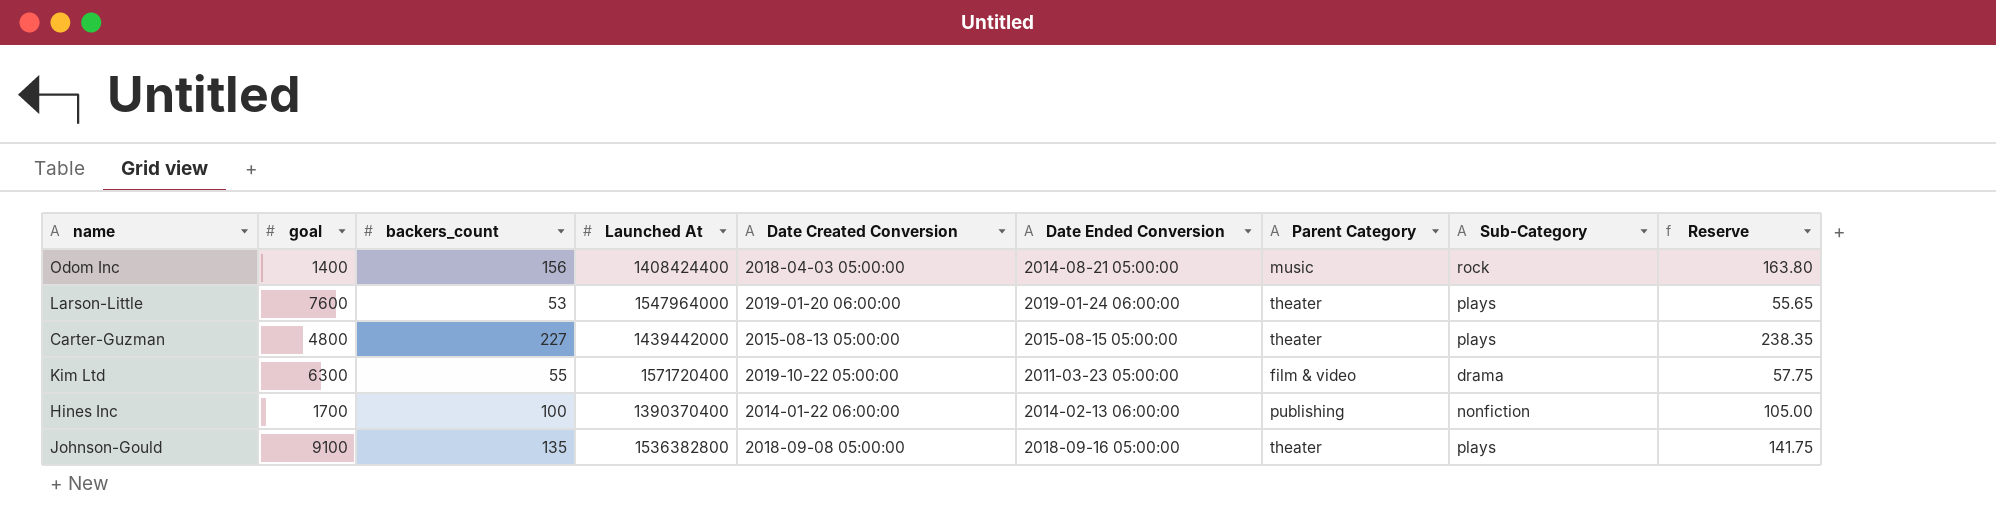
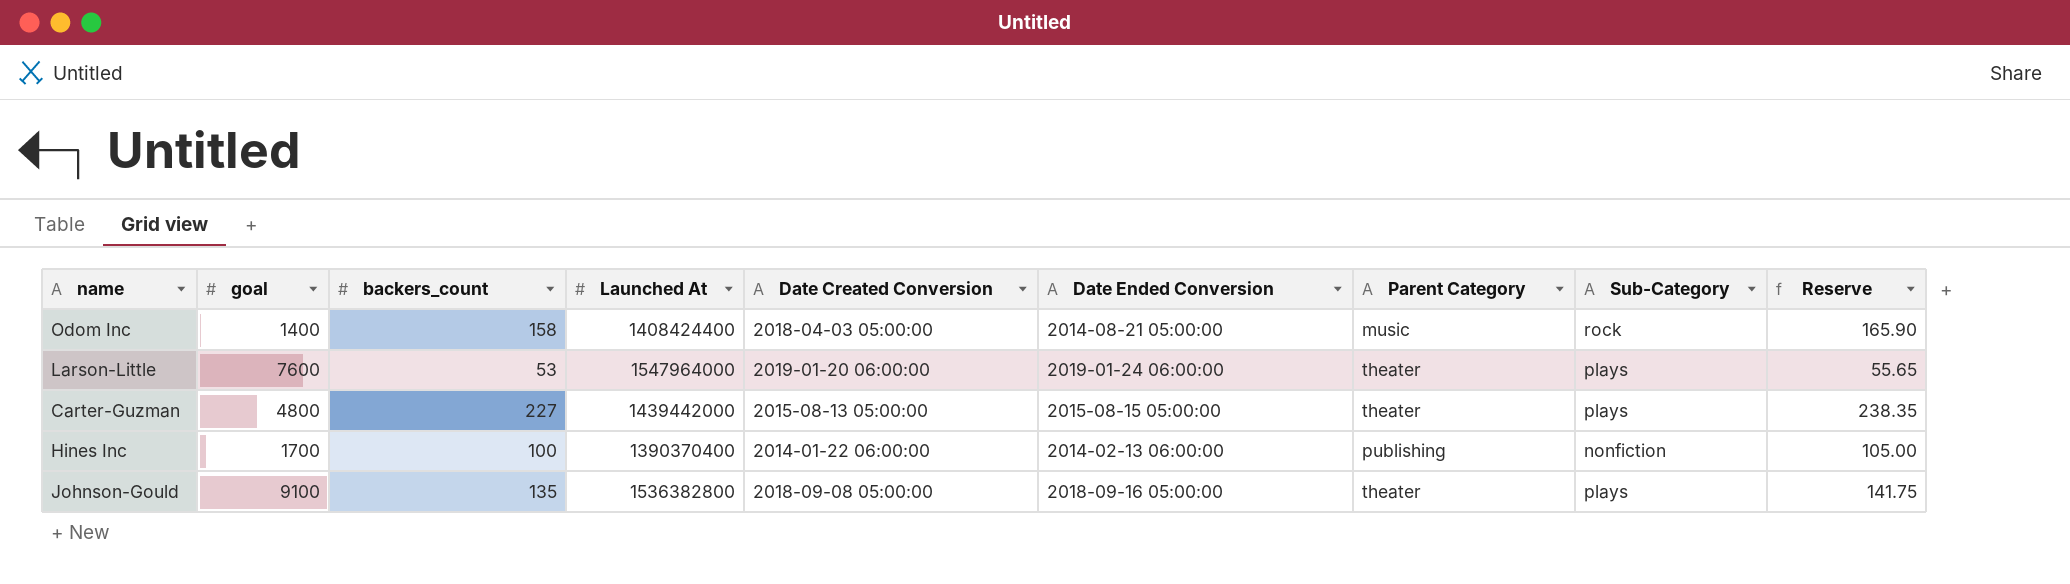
row Kim Ltd: 6300 | 55 | 1571720400 | 2019-10-22 05:00:00 | 2011-03-23 05:00:00 | film & video | drama | 57.75 -> none
Odom Inc | backers_count: 156 -> 158
Odom Inc | Reserve: 163.80 -> 165.90

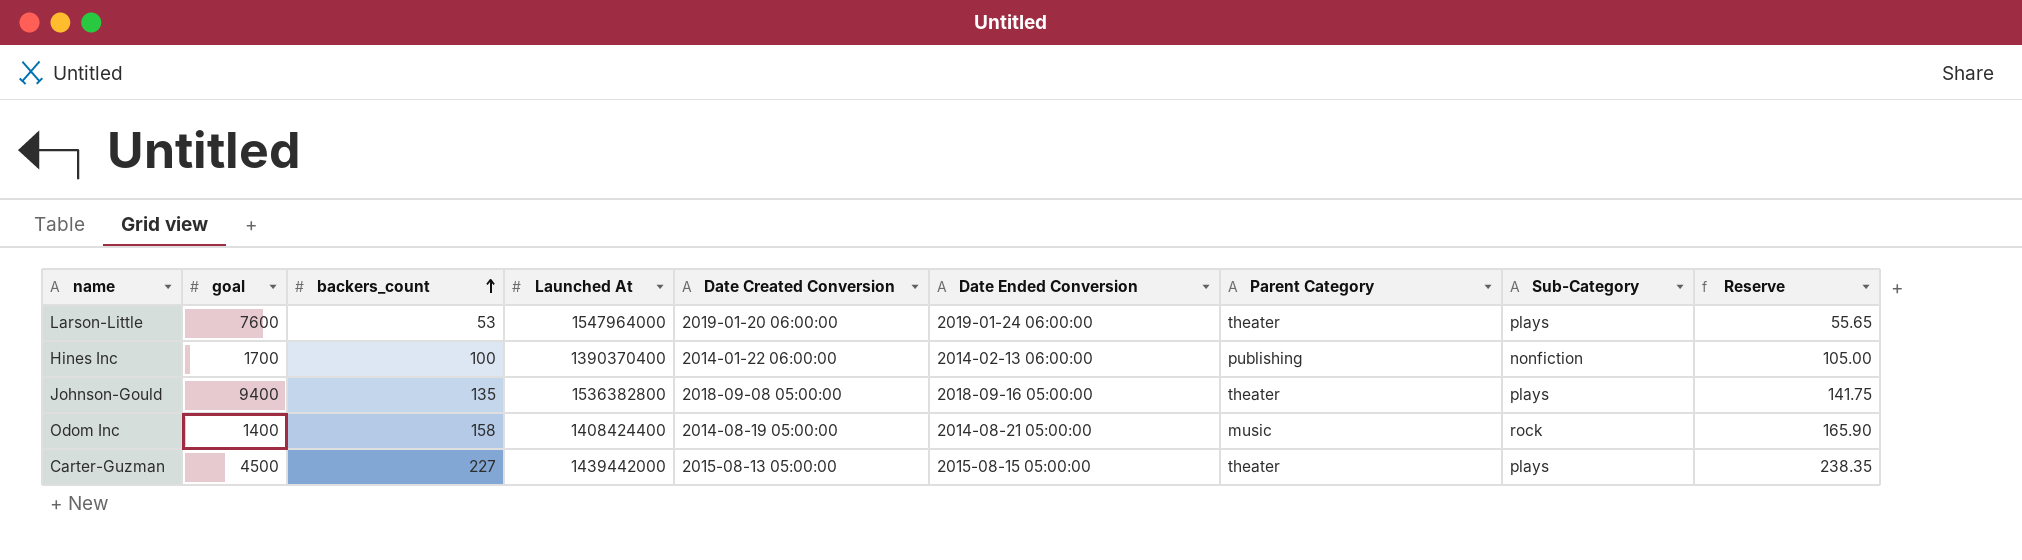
row order: none -> backers_count ascending
Johnson-Gould | goal: 9100 -> 9400
Odom Inc | Date Created Conversion: 2018-04-03 05:00:00 -> 2014-08-19 05:00:00
Carter-Guzman | goal: 4800 -> 4500

